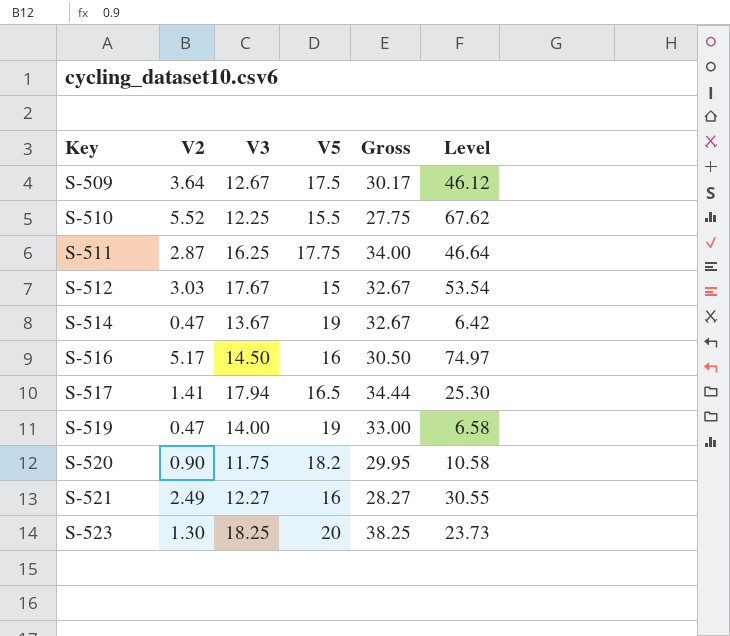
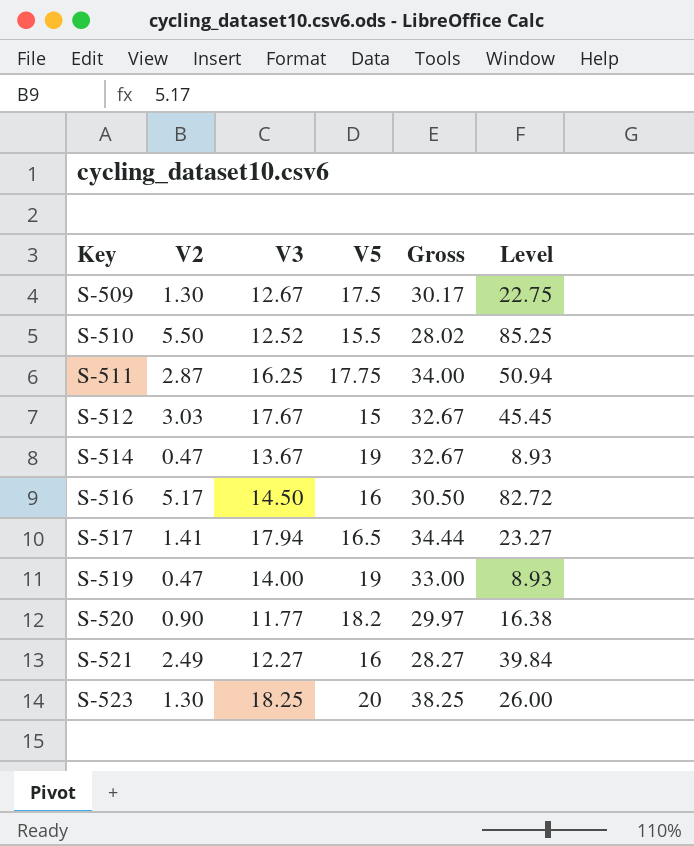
column Level | formula: [V2] * [V3] -> [V2] * [V5]
S-509 | V2: 3.64 -> 1.30
S-510 | V2: 5.52 -> 5.50
S-510 | V3: 12.25 -> 12.52
S-510 | Gross: 27.75 -> 28.02
S-520 | V3: 11.75 -> 11.77
S-520 | Gross: 29.95 -> 29.97

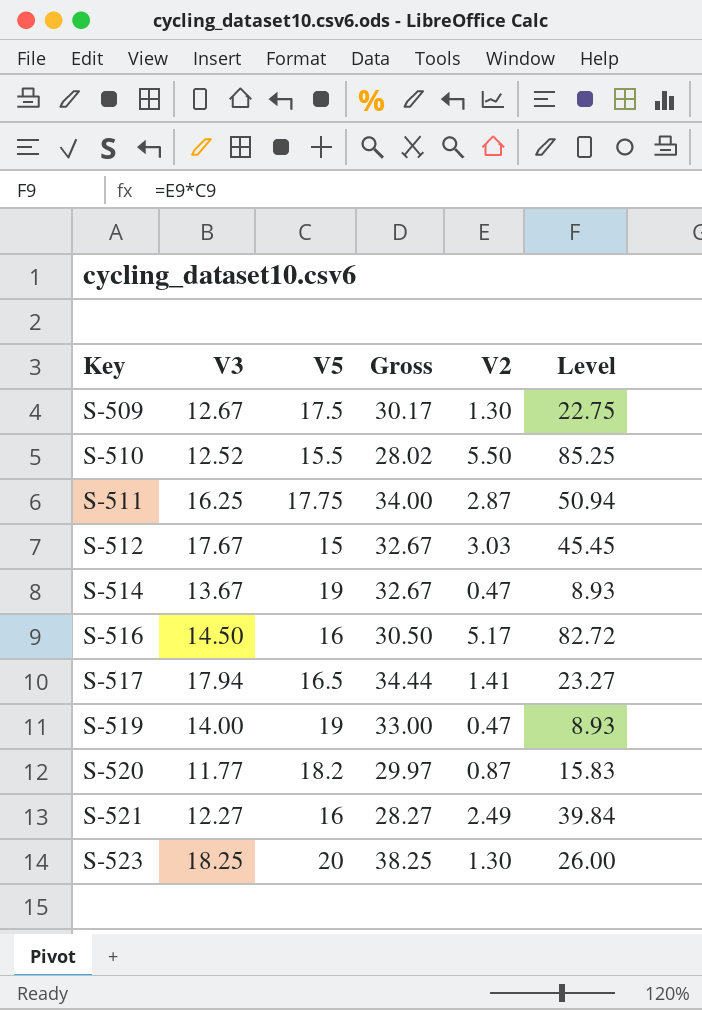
column V2 | position: 2 -> 5
S-520 | V2: 0.90 -> 0.87
S-520 | Level: 16.38 -> 15.83

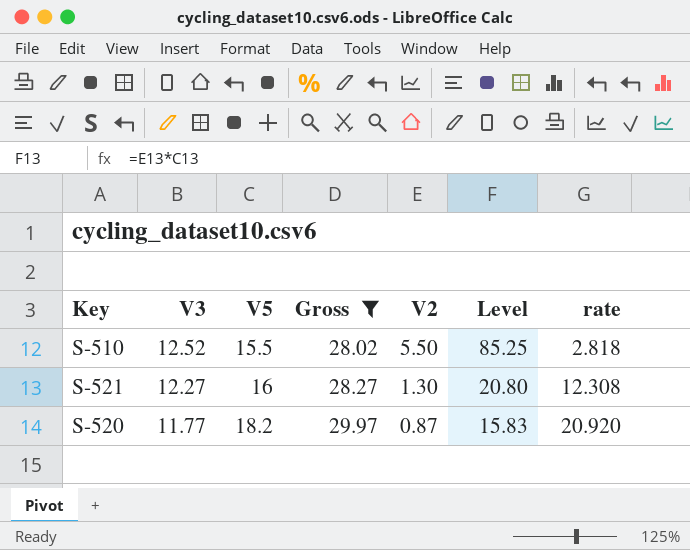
filter: none -> Gross <= 29.97
row order: Key ascending -> V3 descending
column rate | formula: none -> [V5] / [V2]
S-521 | V2: 2.49 -> 1.30
S-521 | Level: 39.84 -> 20.80

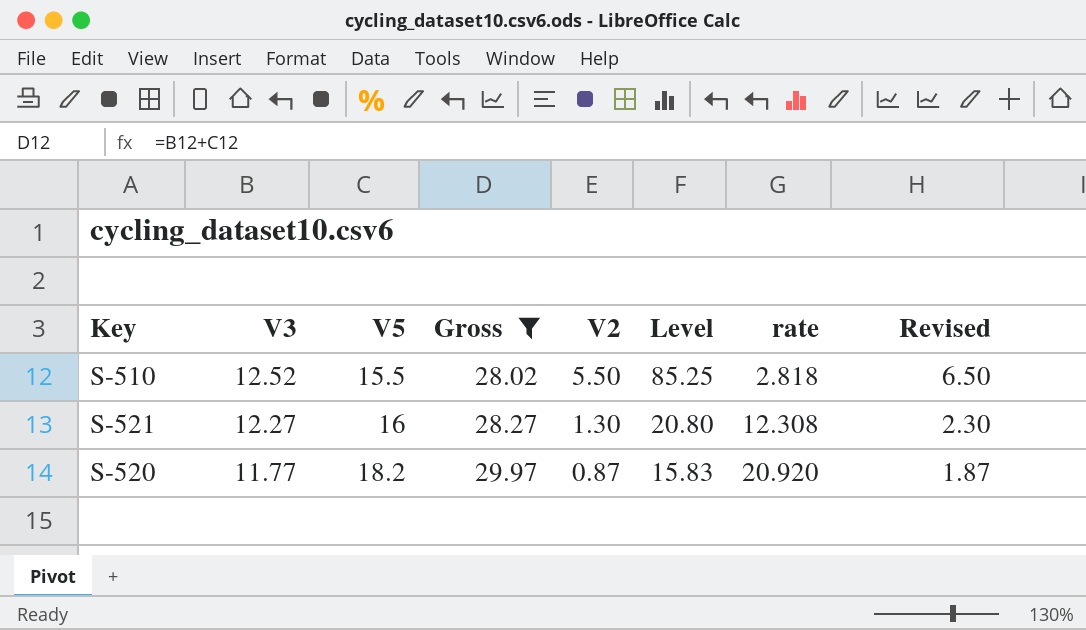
column Revised | formula: none -> [V2] + 1

